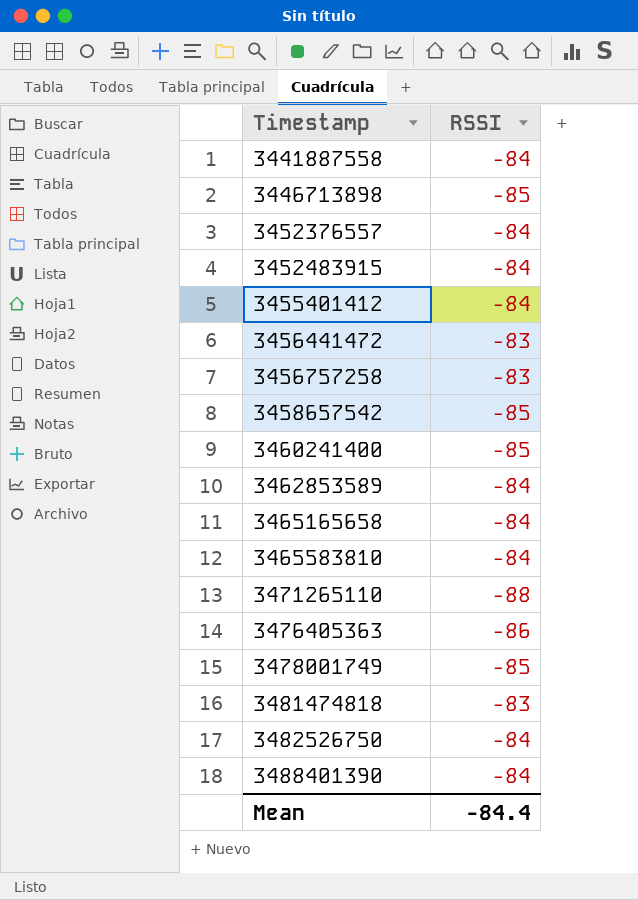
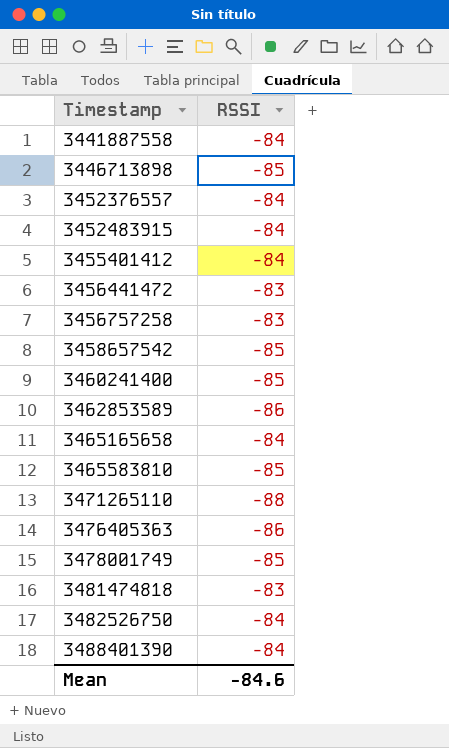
3462853589 | RSSI: -84 -> -86
3465583810 | RSSI: -84 -> -85
Mean | RSSI: -84.4 -> -84.6

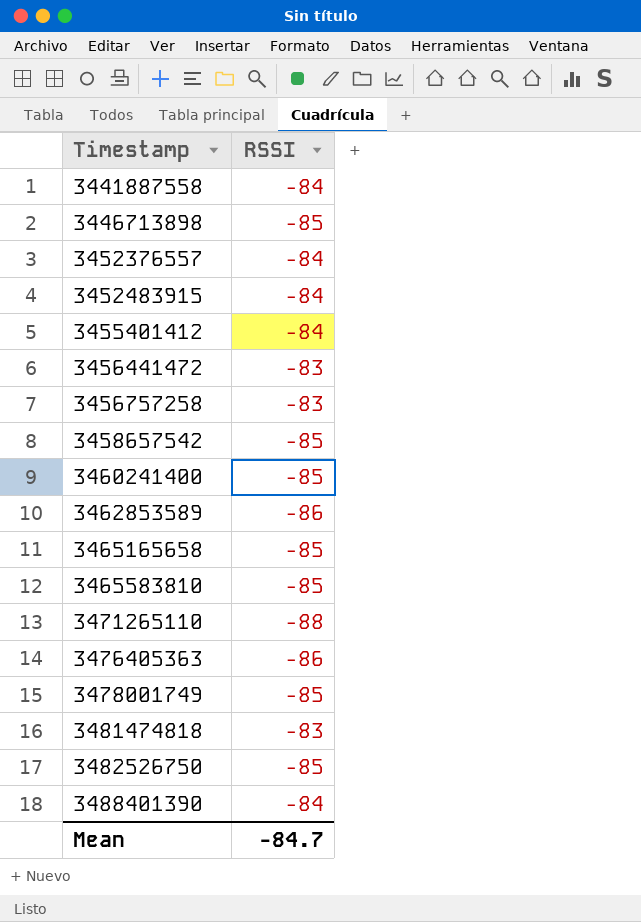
3465165658 | RSSI: -84 -> -85
3482526750 | RSSI: -84 -> -85
Mean | RSSI: -84.6 -> -84.7

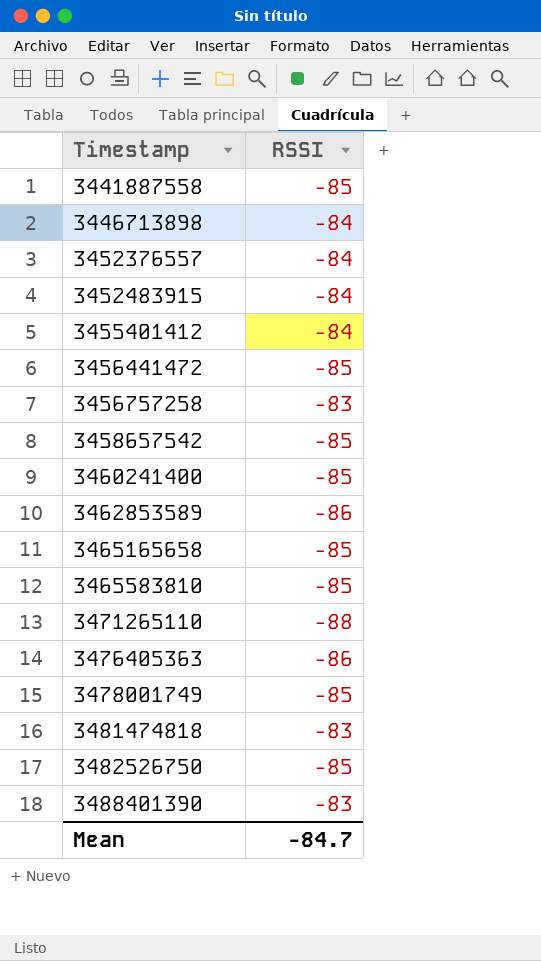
3441887558 | RSSI: -84 -> -85
3446713898 | RSSI: -85 -> -84
3456441472 | RSSI: -83 -> -85
3488401390 | RSSI: -84 -> -83

